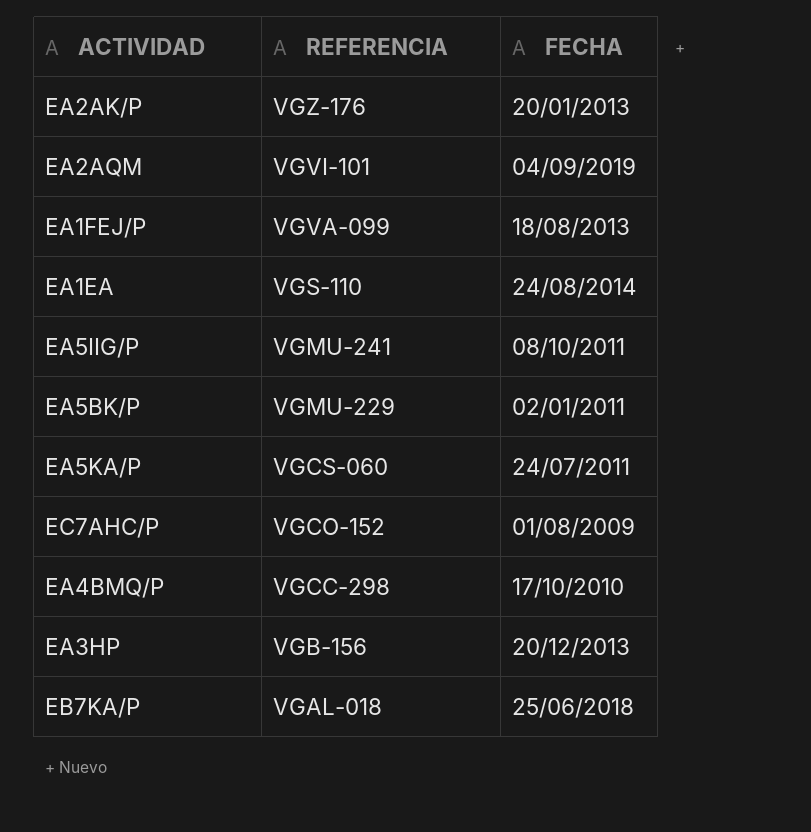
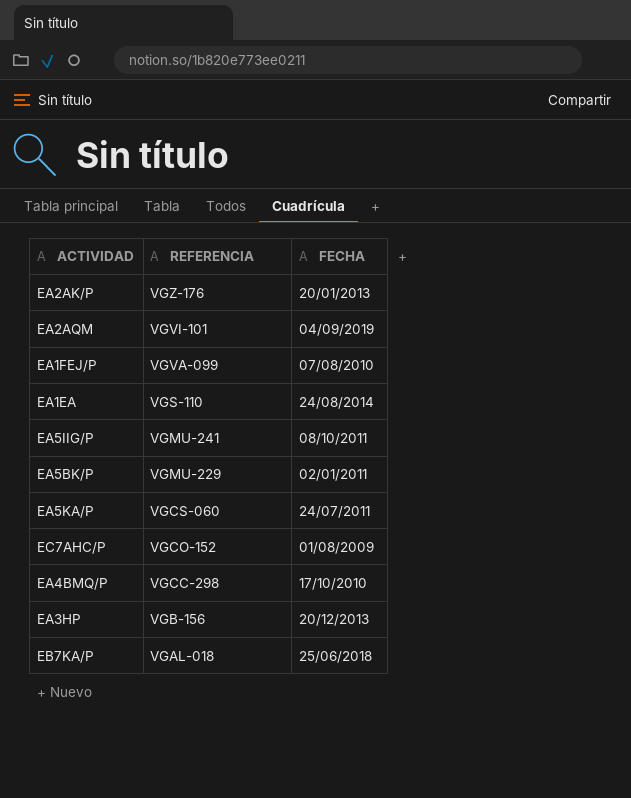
EA1FEJ/P | FECHA: 18/08/2013 -> 07/08/2010

